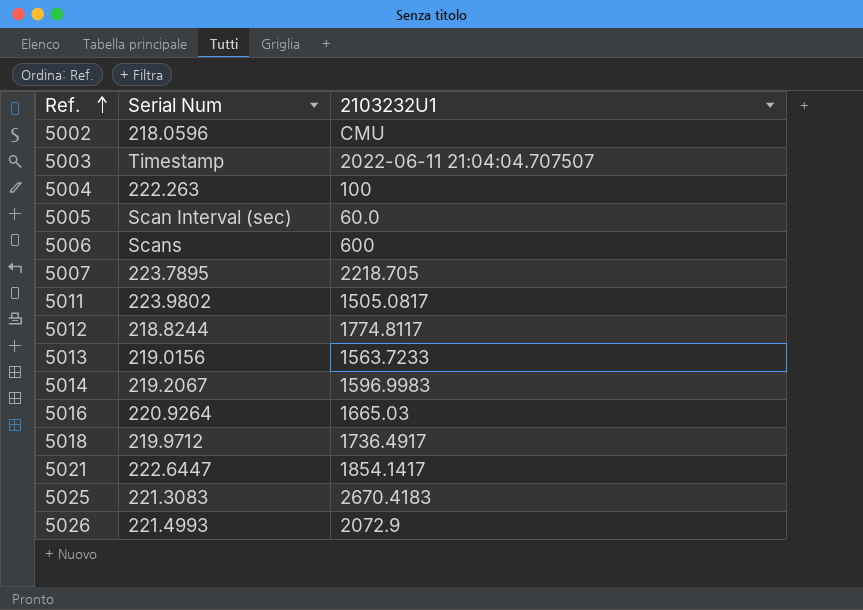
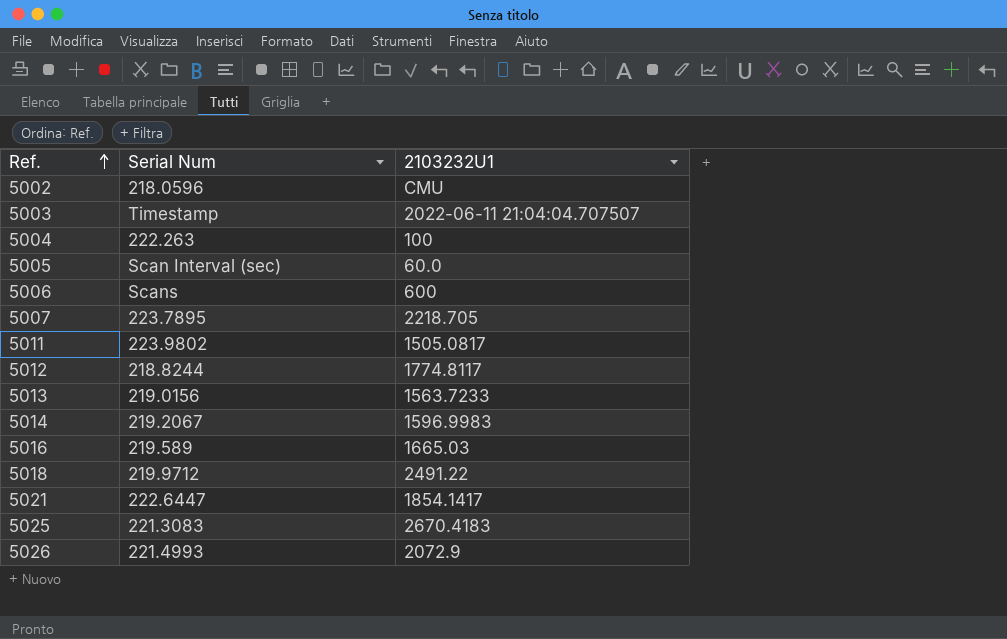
5016 | Serial Num: 220.9264 -> 219.589
5018 | 2103232U1: 1736.4917 -> 2491.22

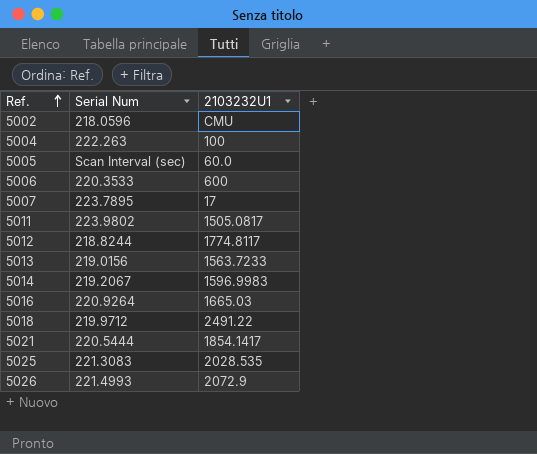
row 5003: Timestamp | 2022-06-11 21:04:04.707507 -> none
5006 | Serial Num: Scans -> 220.3533
5007 | 2103232U1: 2218.705 -> 17
5016 | Serial Num: 219.589 -> 220.9264
5021 | Serial Num: 222.6447 -> 220.5444
5025 | 2103232U1: 2670.4183 -> 2028.535

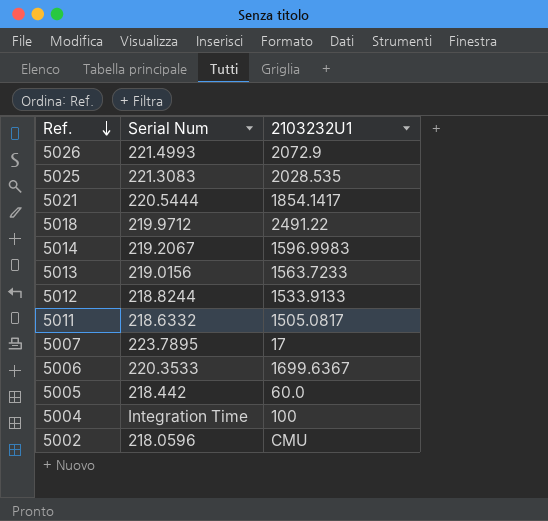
row order: Ref. ascending -> Ref. descending
row 5016: 220.9264 | 1665.03 -> none
5012 | 2103232U1: 1774.8117 -> 1533.9133
5011 | Serial Num: 223.9802 -> 218.6332
5006 | 2103232U1: 600 -> 1699.6367
5005 | Serial Num: Scan Interval (sec) -> 218.442
5004 | Serial Num: 222.263 -> Integration Time

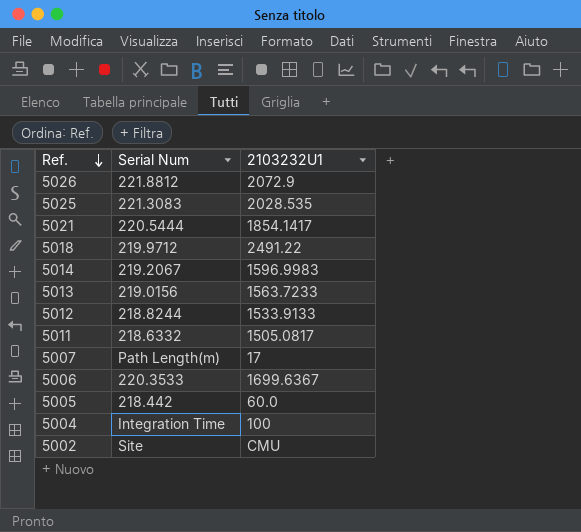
5026 | Serial Num: 221.4993 -> 221.8812
5007 | Serial Num: 223.7895 -> Path Length(m)
5002 | Serial Num: 218.0596 -> Site

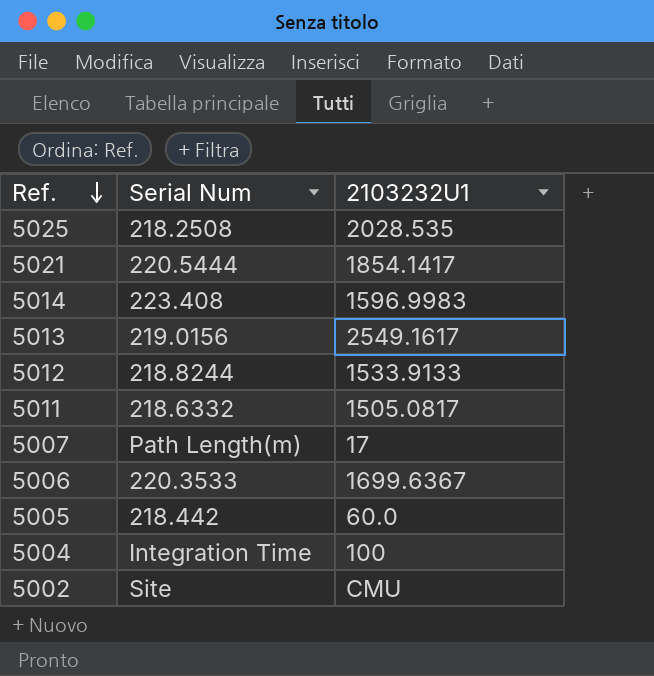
row 5026: 221.8812 | 2072.9 -> none
row 5018: 219.9712 | 2491.22 -> none
5025 | Serial Num: 221.3083 -> 218.2508
5014 | Serial Num: 219.2067 -> 223.408
5013 | 2103232U1: 1563.7233 -> 2549.1617

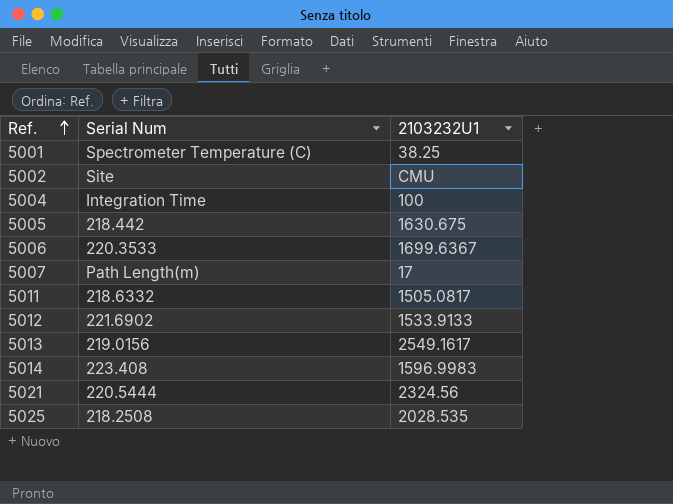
row order: Ref. descending -> Ref. ascending
row 5001: none -> Spectrometer Temperature (C) | 38.25
5005 | 2103232U1: 60.0 -> 1630.675
5012 | Serial Num: 218.8244 -> 221.6902
5021 | 2103232U1: 1854.1417 -> 2324.56

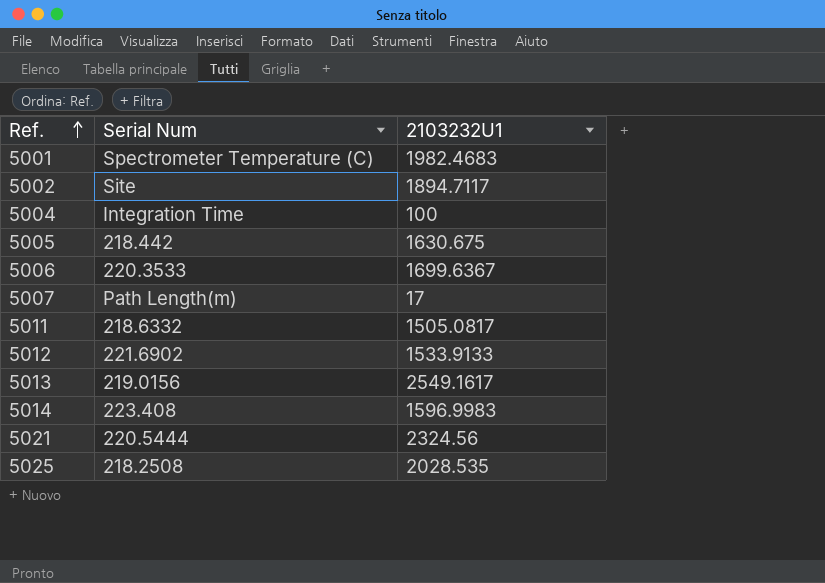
5001 | 2103232U1: 38.25 -> 1982.4683
5002 | 2103232U1: CMU -> 1894.7117

